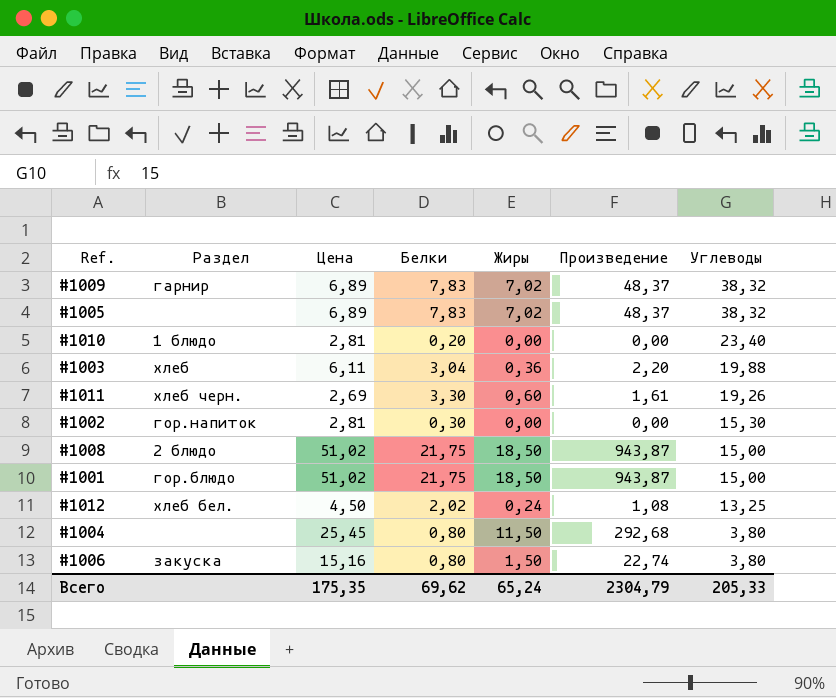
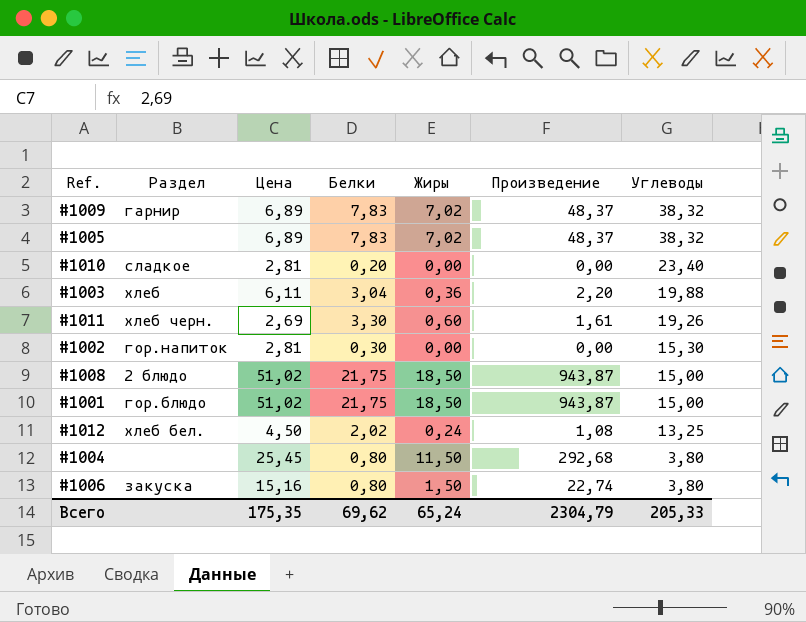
#1010 | Раздел: 1 блюдо -> сладкое

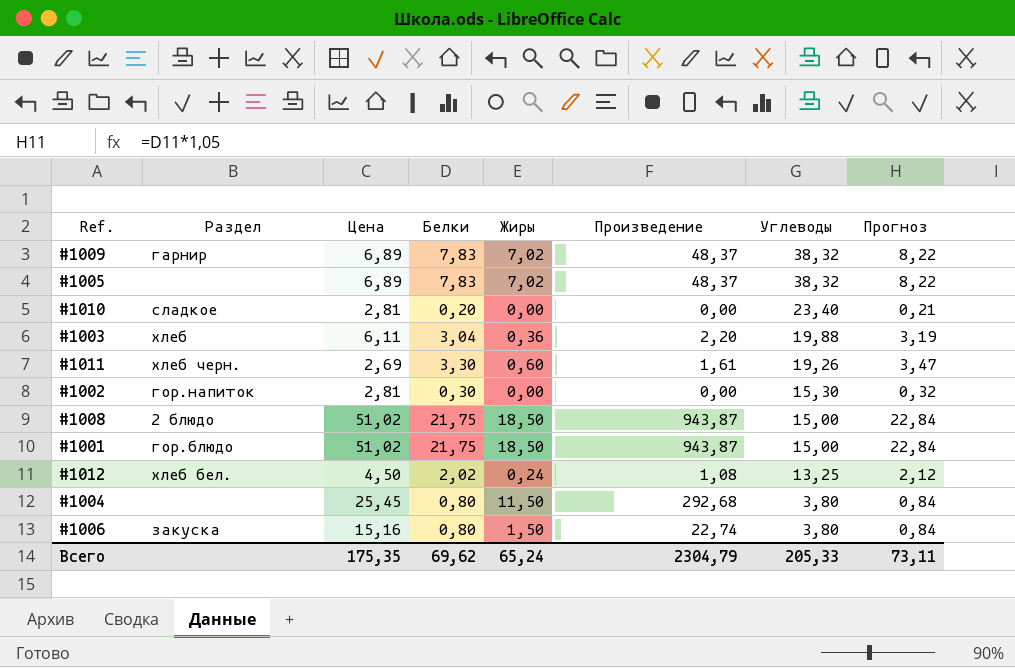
column Прогноз | formula: none -> [Белки] * 1,05

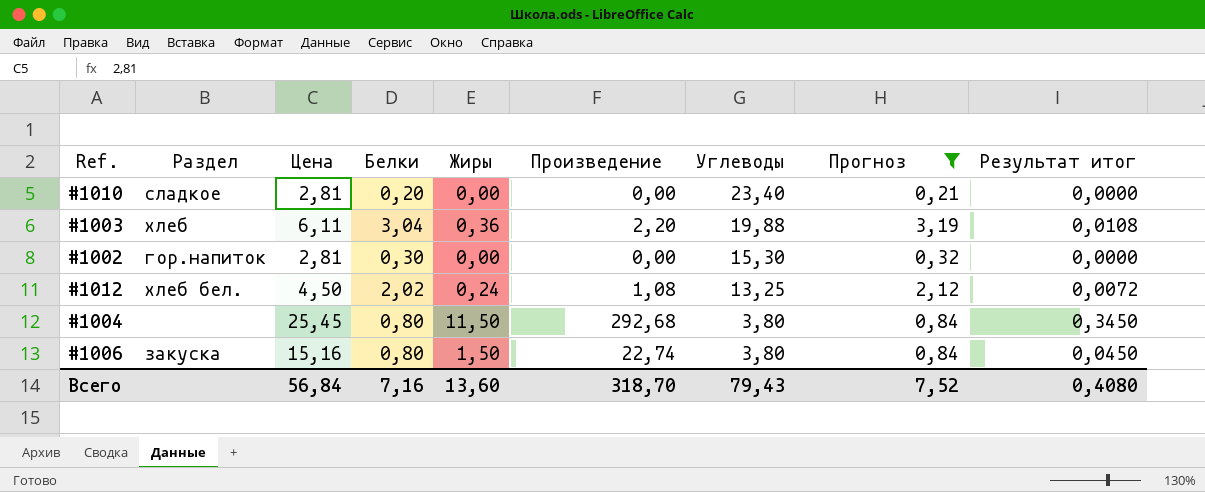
filter: none -> Прогноз <= 3,19
column Результат итог | formula: none -> [Жиры] * 0,03
Всего | Цена: 175,35 -> 56,84
Всего | Белки: 69,62 -> 7,16
Всего | Жиры: 65,24 -> 13,60
Всего | Произведение: 2304,79 -> 318,70
Всего | Углеводы: 205,33 -> 79,43
Всего | Прогноз: 73,11 -> 7,52

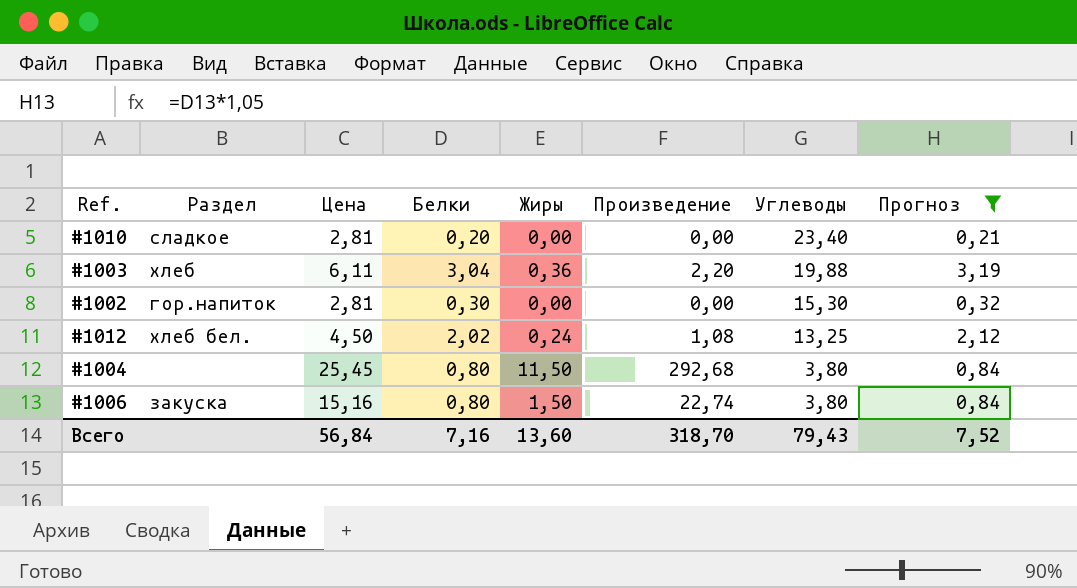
column Результат итог | formula: [Жиры] * 0,03 -> none

